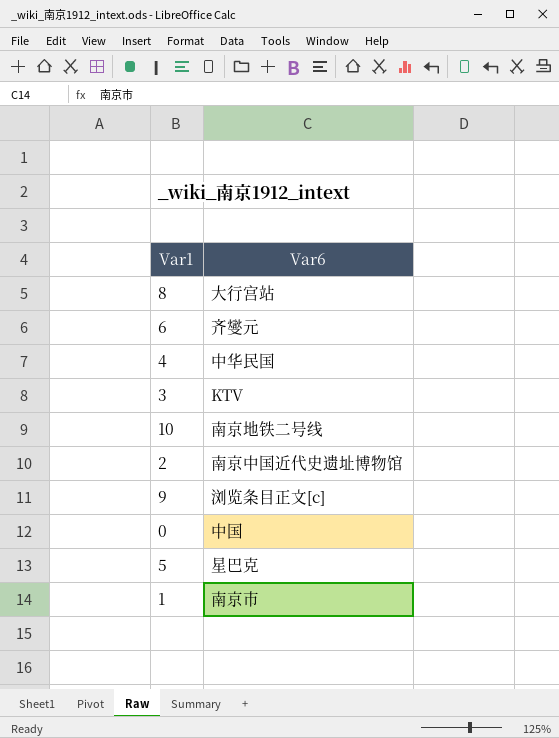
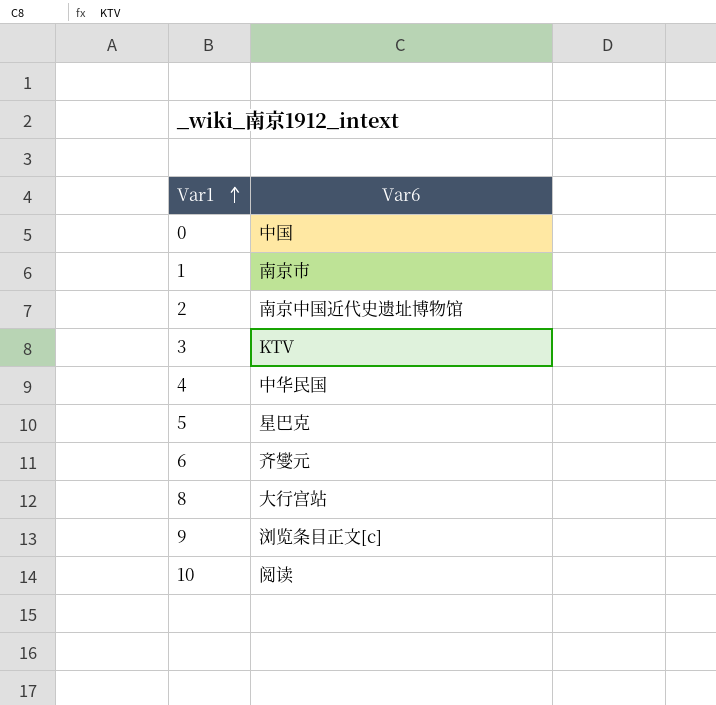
row order: none -> Var1 ascending
10 | Var6: 南京地铁二号线 -> 阅读

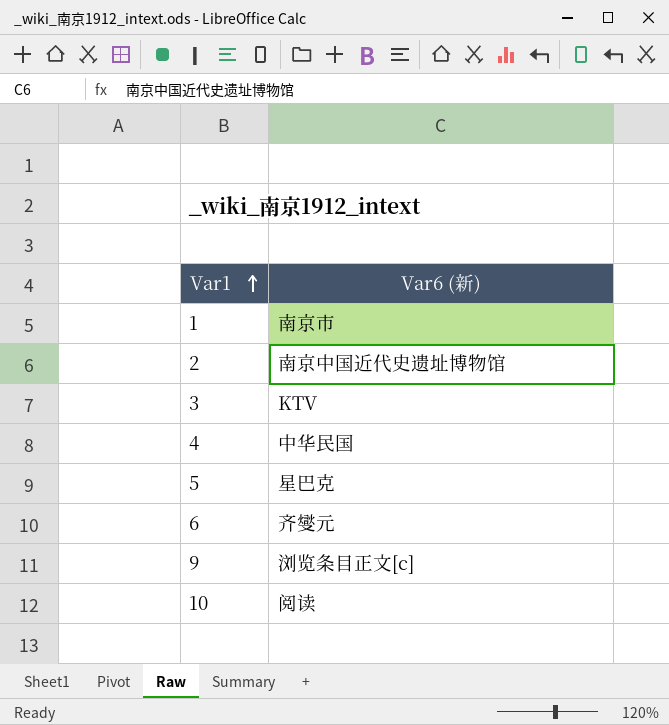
column name: Var6 -> Var6 (新)
row 0: 中国 -> none
row 8: 大行宫站 -> none

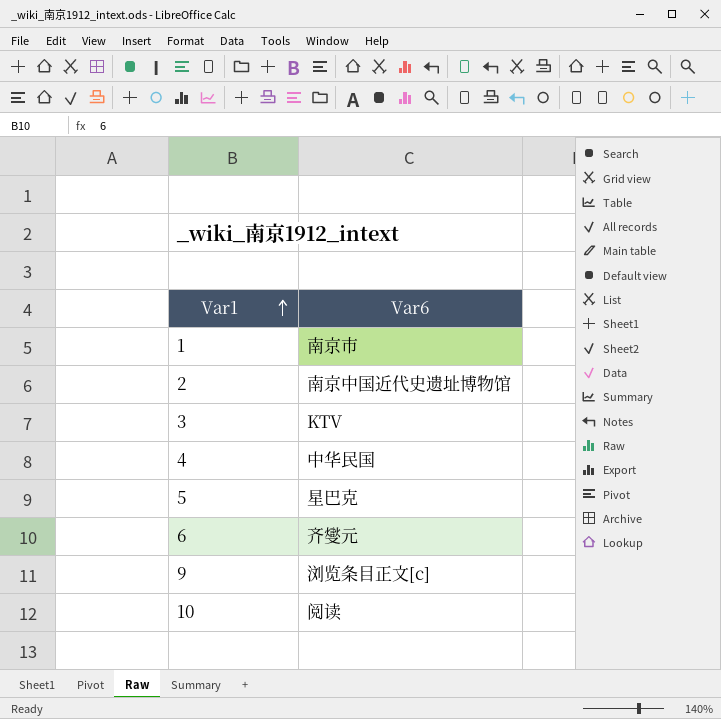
column name: Var6 (新) -> Var6

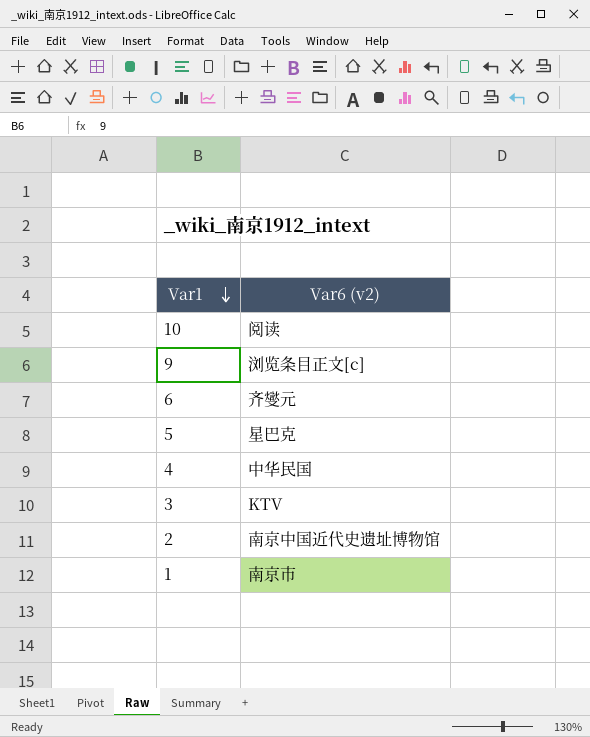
row order: Var1 ascending -> Var1 descending
column name: Var6 -> Var6 (v2)

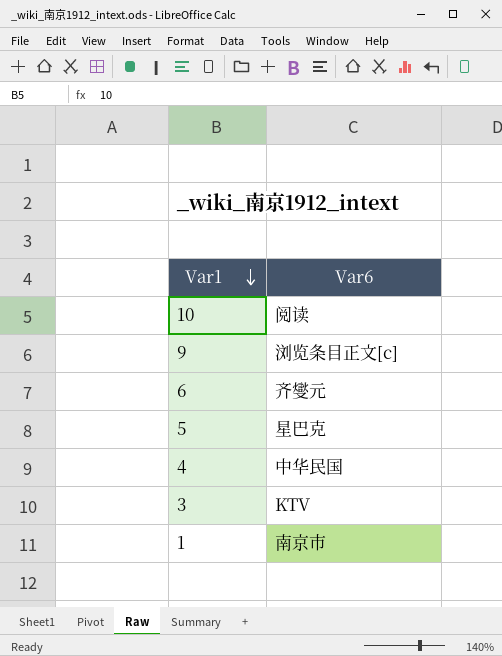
column name: Var6 (v2) -> Var6
row 2: 南京中国近代史遗址博物馆 -> none

